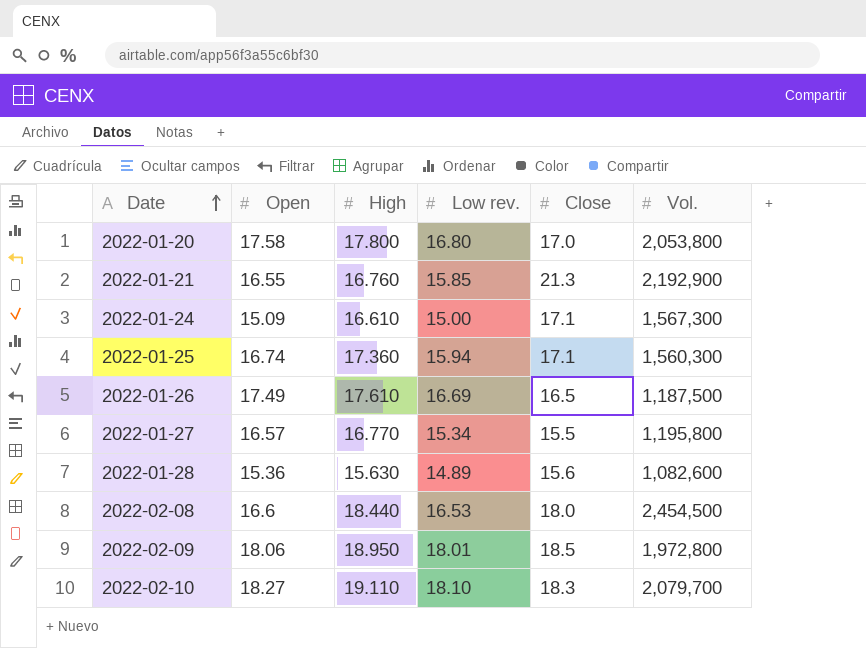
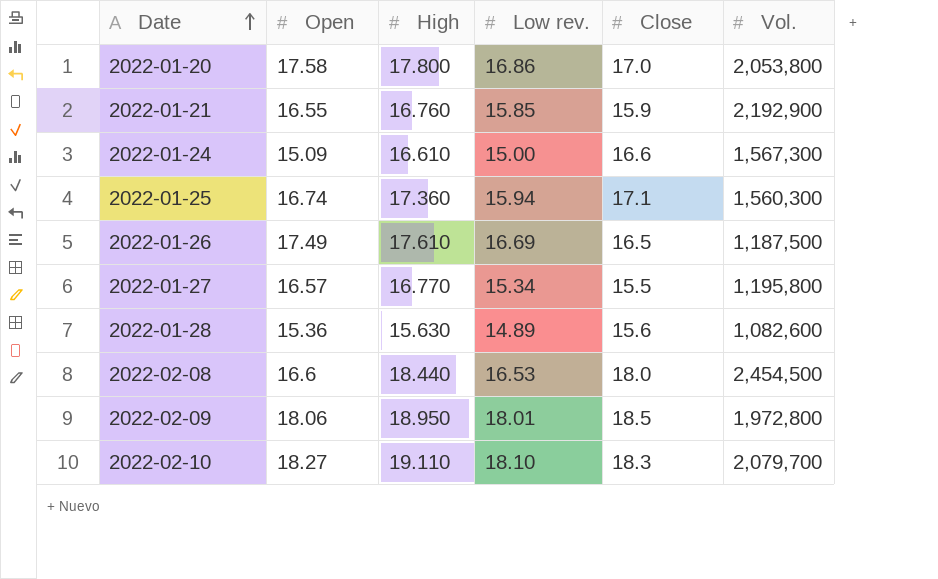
2022-01-20 | Low rev.: 16.80 -> 16.86
2022-01-21 | Close: 21.3 -> 15.9
2022-01-24 | Close: 17.1 -> 16.6

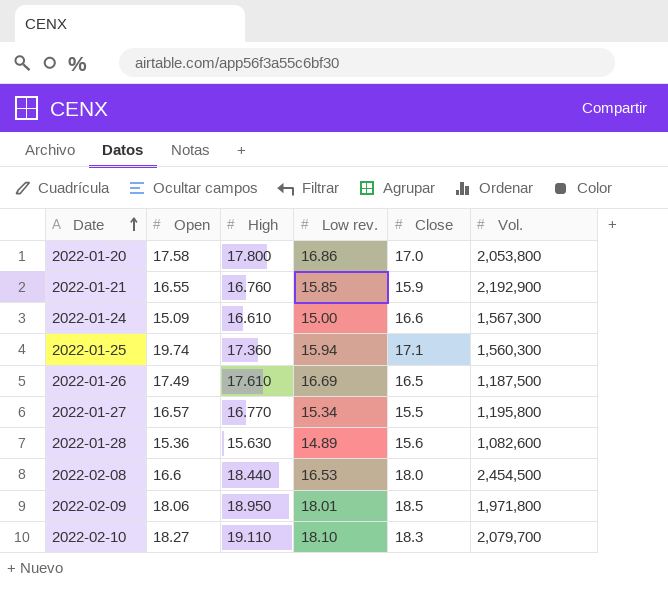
2022-01-25 | Open: 16.74 -> 19.74
2022-02-09 | Vol.: 1,972,800 -> 1,971,800

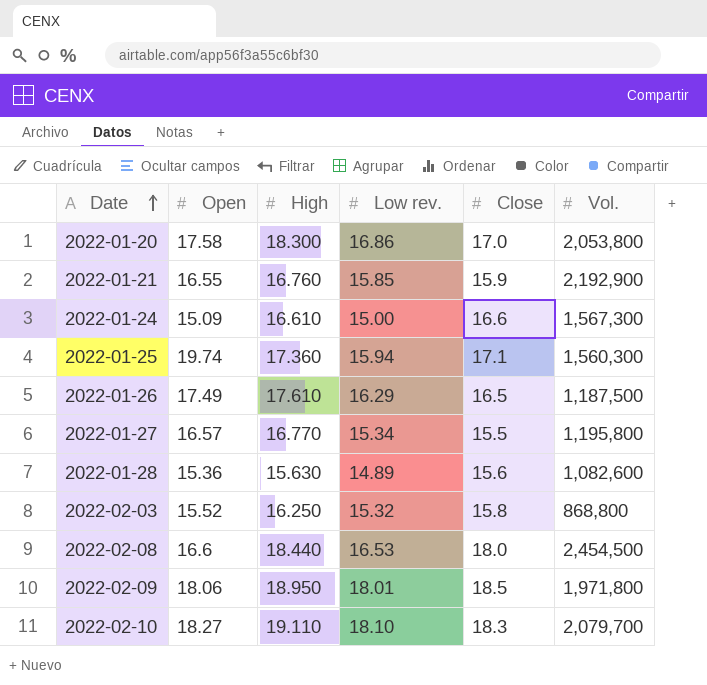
2022-01-20 | High: 17.800 -> 18.300
2022-01-26 | Low rev.: 16.69 -> 16.29
row 2022-02-03: none -> 15.52 | 16.250 | 15.32 | 15.8 | 868,800

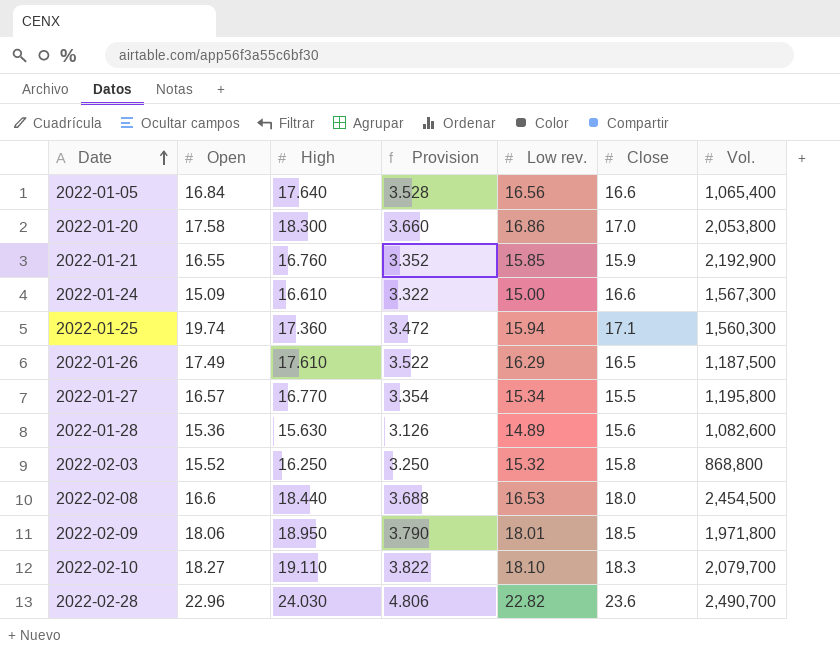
column Provision | formula: none -> [High] * 0.2
row 2022-01-05: none -> 16.84 | 17.640 | 3.528 | 16.56 | 16.6 | 1,065,400
row 2022-02-28: none -> 22.96 | 24.030 | 4.806 | 22.82 | 23.6 | 2,490,700

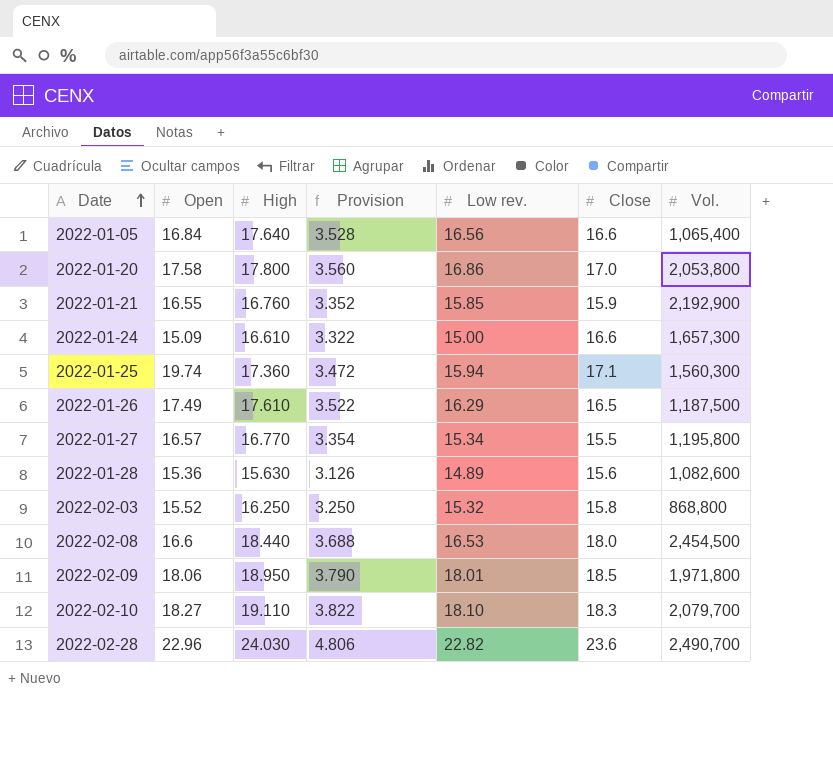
2022-01-20 | High: 18.300 -> 17.800
2022-01-20 | Provision: 3.660 -> 3.560
2022-01-24 | Vol.: 1,567,300 -> 1,657,300

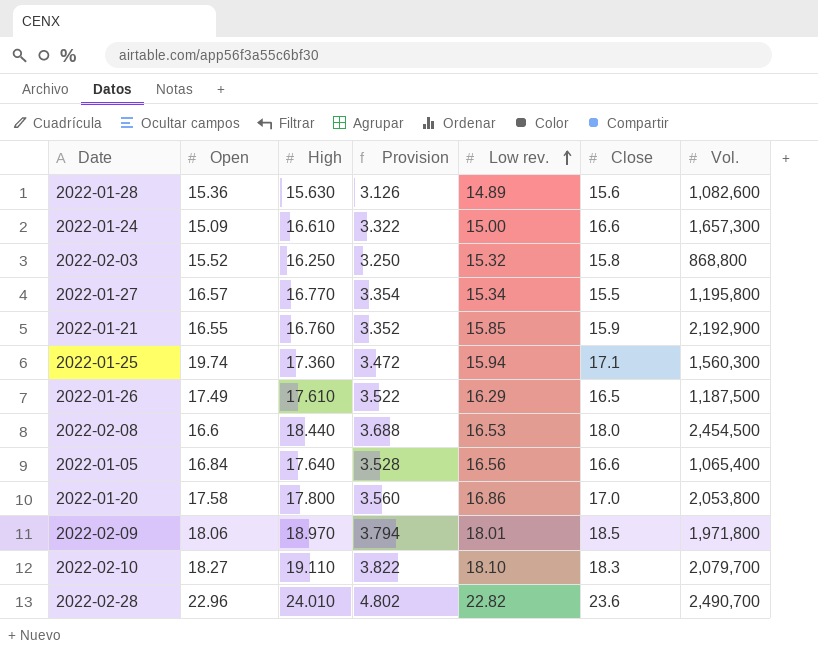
row order: Date ascending -> Low rev. ascending
2022-02-09 | High: 18.950 -> 18.970
2022-02-09 | Provision: 3.790 -> 3.794
2022-02-28 | High: 24.030 -> 24.010
2022-02-28 | Provision: 4.806 -> 4.802

